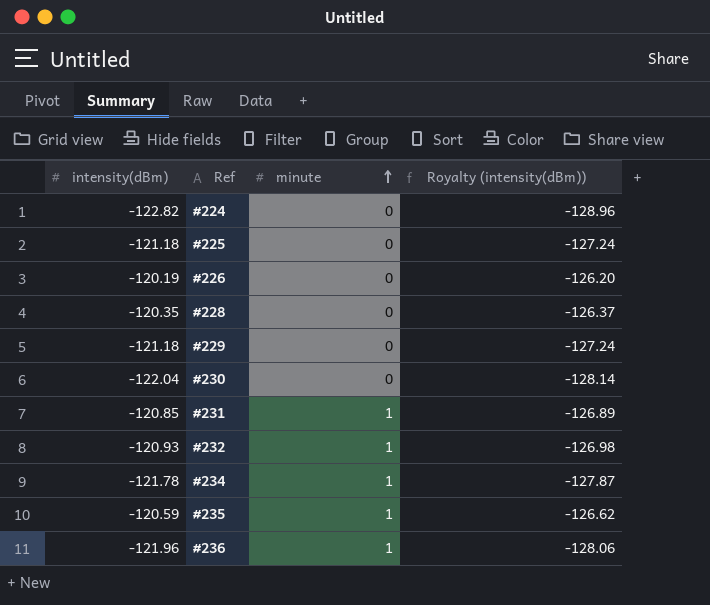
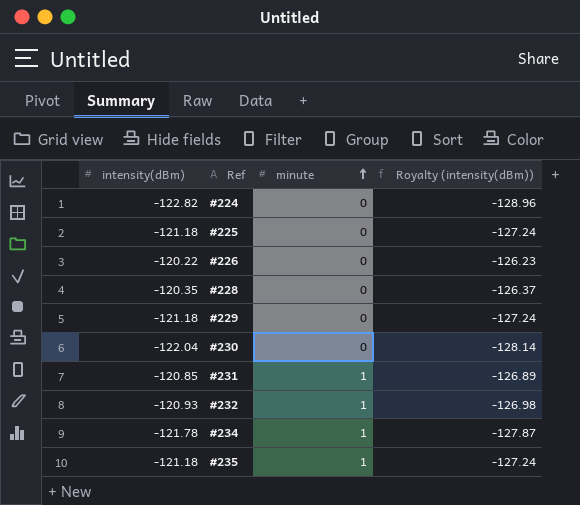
row #236: -121.96 | 1 | -128.06 -> none
#226 | intensity(dBm): -120.19 -> -120.22
#226 | Royalty (intensity(dBm)): -126.20 -> -126.23
#235 | intensity(dBm): -120.59 -> -121.18
#235 | Royalty (intensity(dBm)): -126.62 -> -127.24

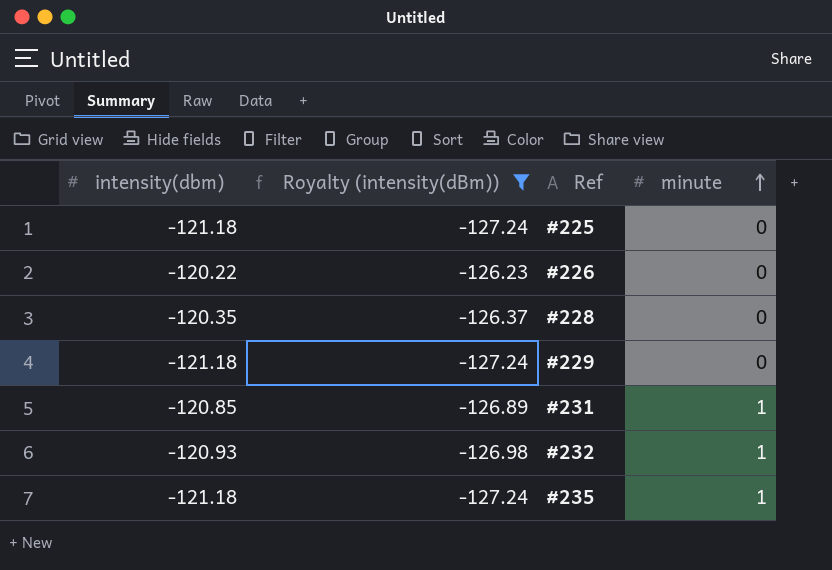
filter: none -> Royalty (intensity(dBm)) >= -127.24
column name: intensity(dBm) -> intensity(dbm)
column Royalty (intensity(dBm)) | position: 4 -> 2

